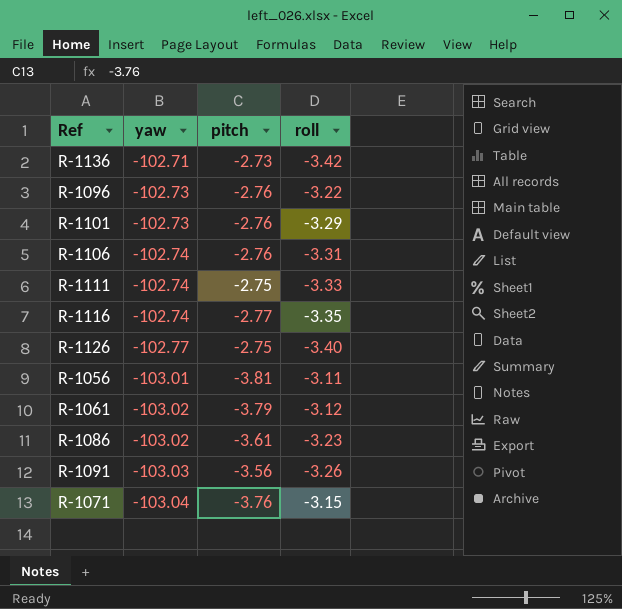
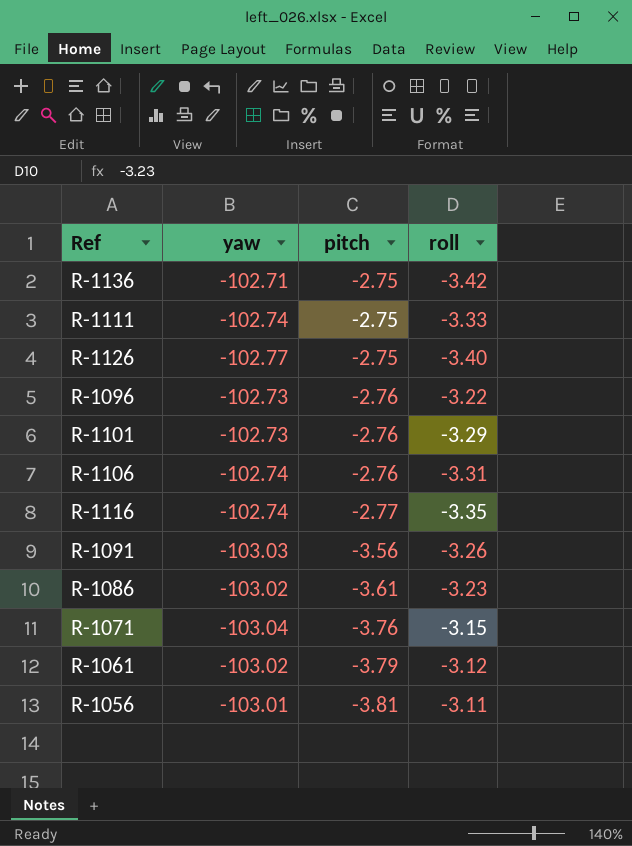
row order: yaw descending -> pitch descending
R-1136 | pitch: -2.73 -> -2.75

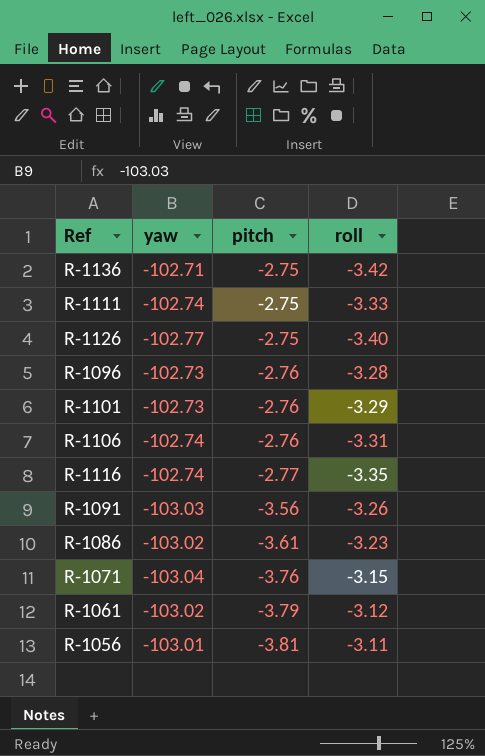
R-1096 | roll: -3.22 -> -3.28

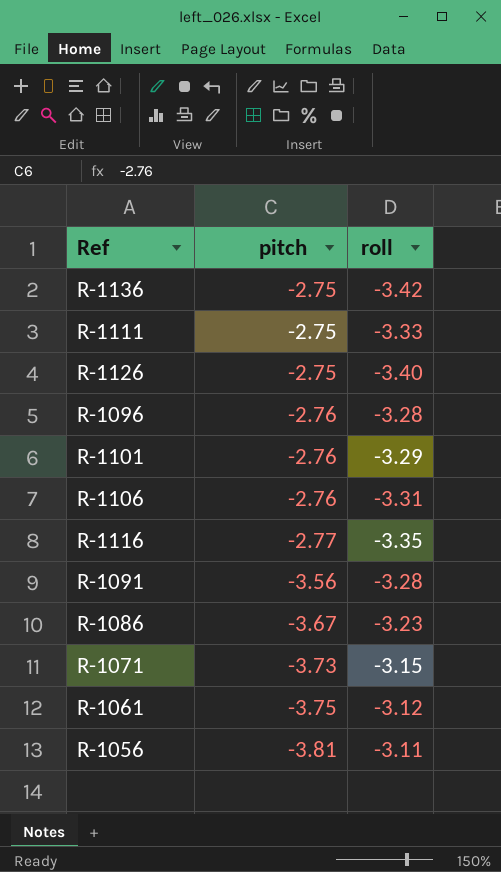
column yaw | position: 2 -> none
R-1091 | roll: -3.26 -> -3.28
R-1086 | pitch: -3.61 -> -3.67
R-1071 | pitch: -3.76 -> -3.73
R-1061 | pitch: -3.79 -> -3.75

